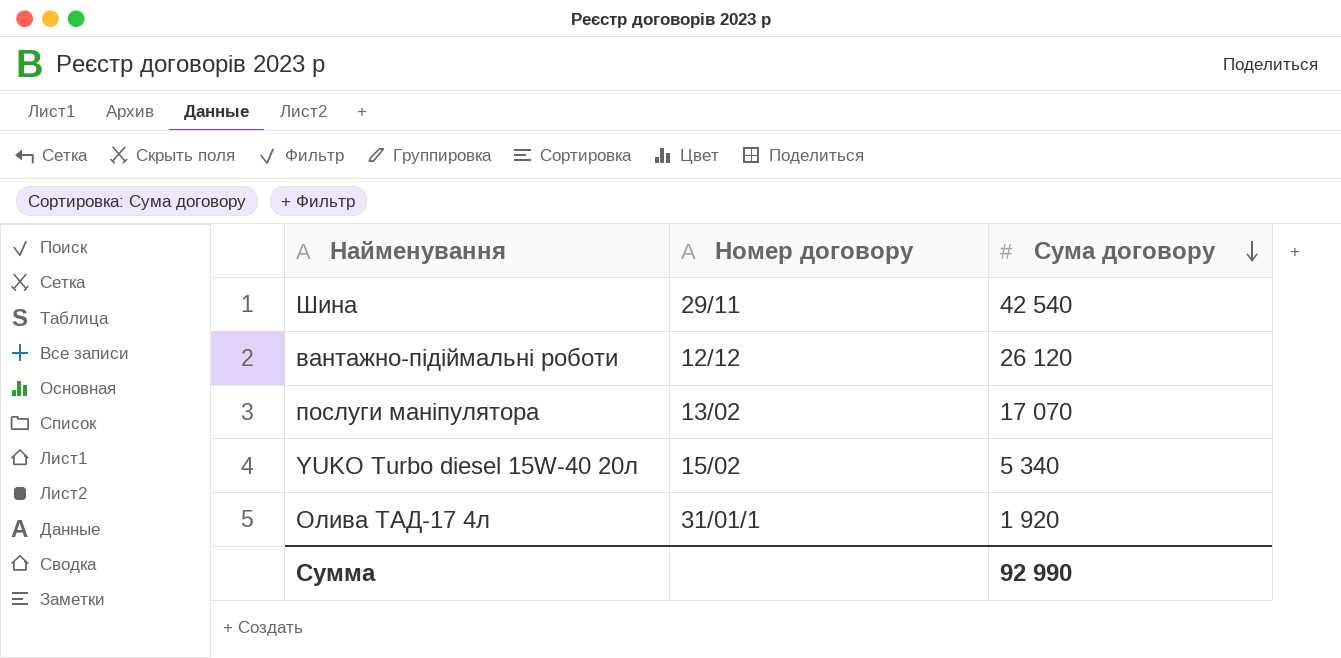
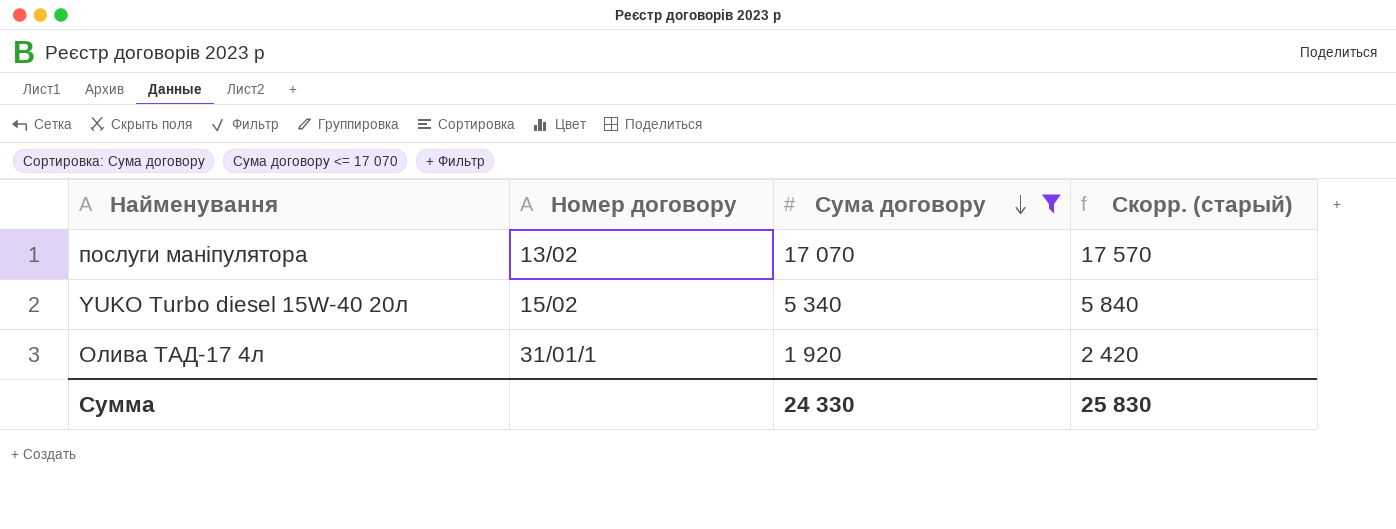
filter: none -> Сума договору <= 17 070
column Скорр. (старый) | formula: none -> [Сума договору] + 500
Сумма | Сума договору: 92 990 -> 24 330

